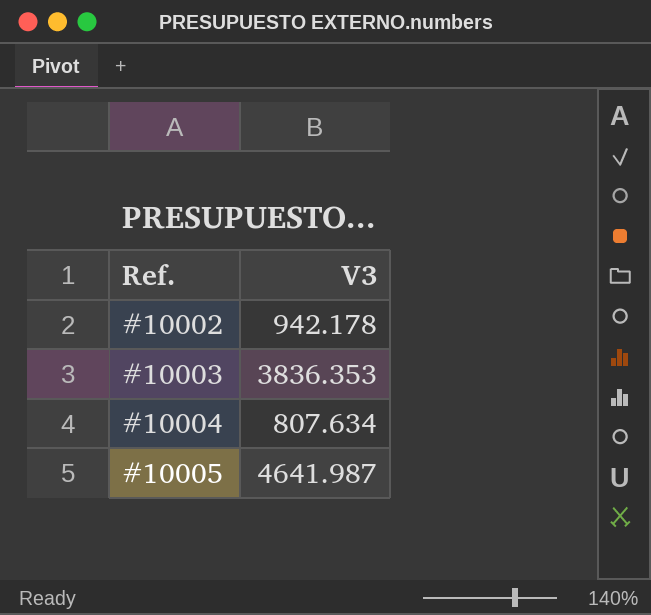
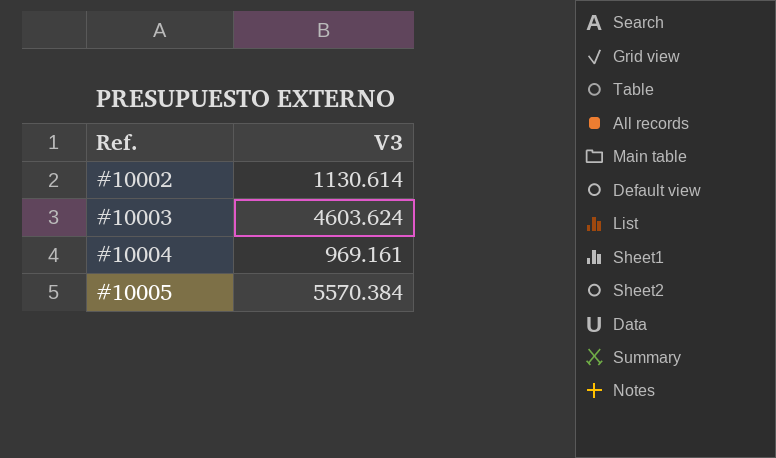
#10002 | V3: 942.178 -> 1130.614
#10003 | V3: 3836.353 -> 4603.624
#10004 | V3: 807.634 -> 969.161
#10005 | V3: 4641.987 -> 5570.384

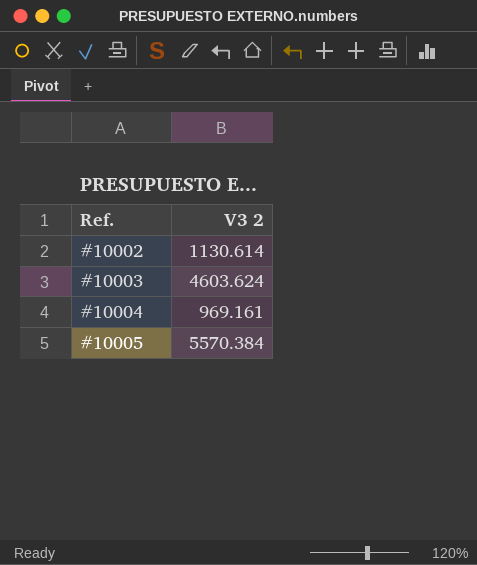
column name: V3 -> V3 2

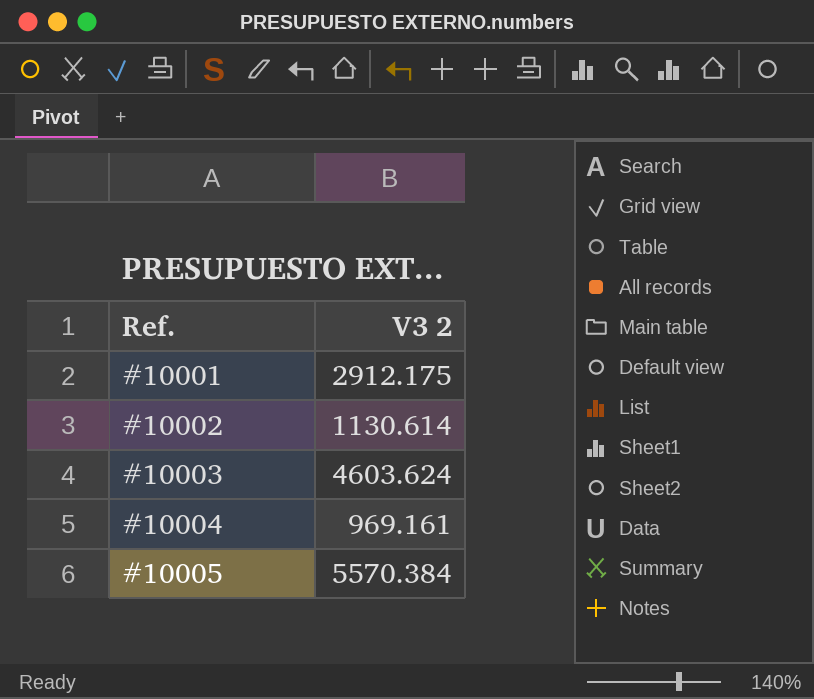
row #10001: none -> 2912.175

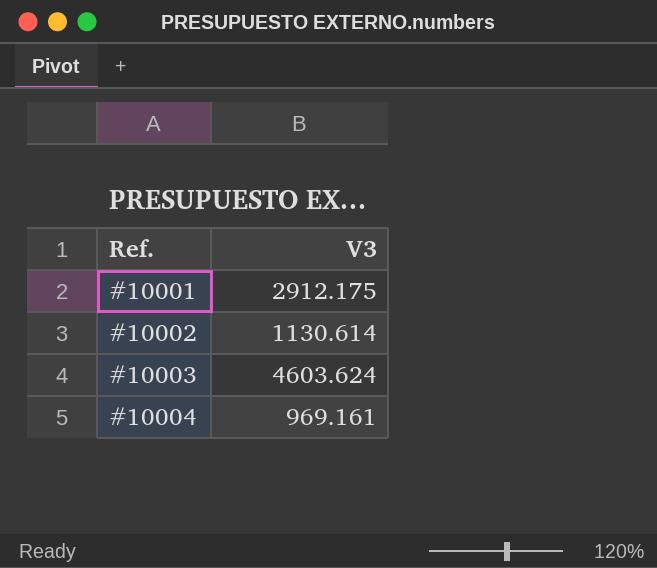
column name: V3 2 -> V3
row #10005: 5570.384 -> none

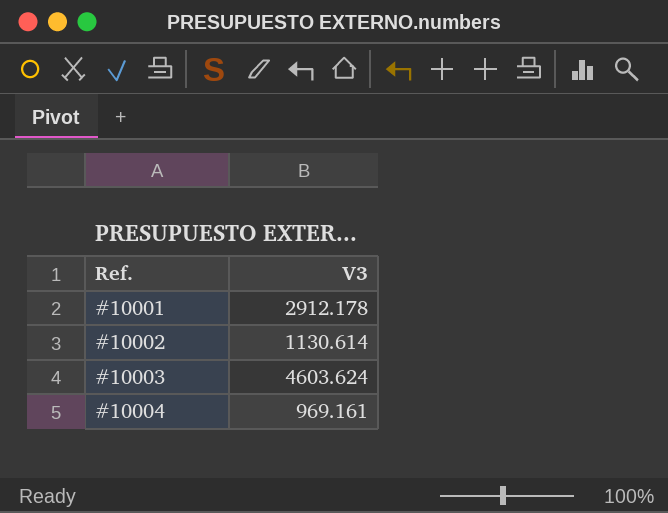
#10001 | V3: 2912.175 -> 2912.178

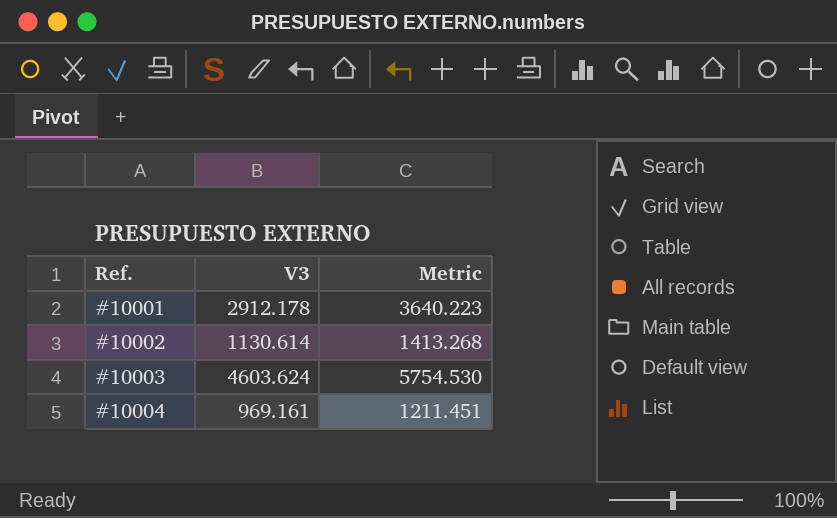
column Metric | formula: none -> [V3] * 1.25

